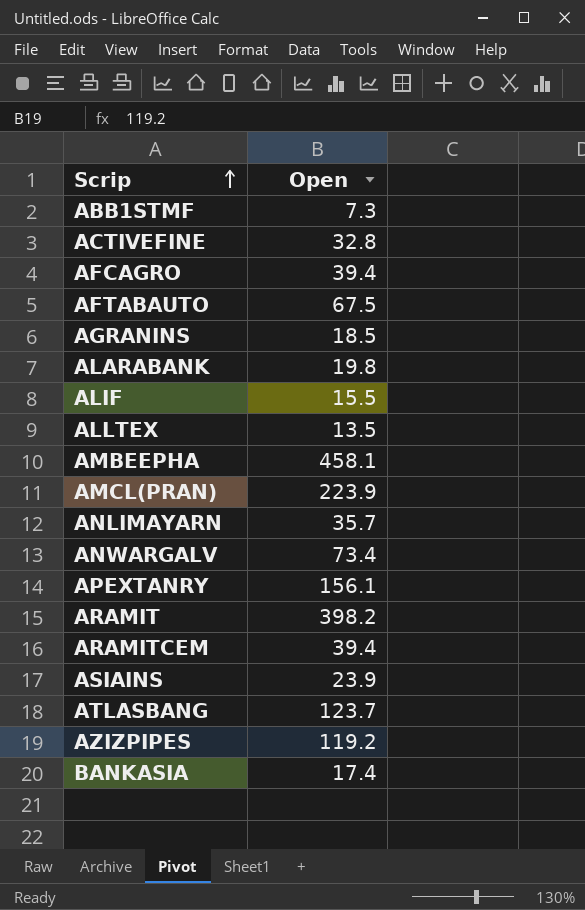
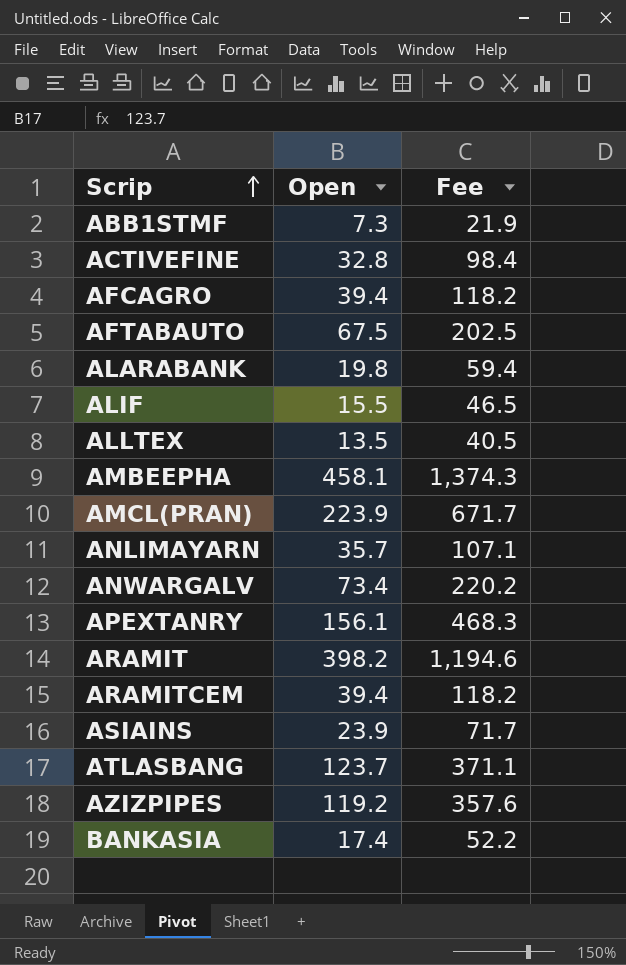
column Fee | formula: none -> [Open] * 3
row AGRANINS: 18.5 -> none

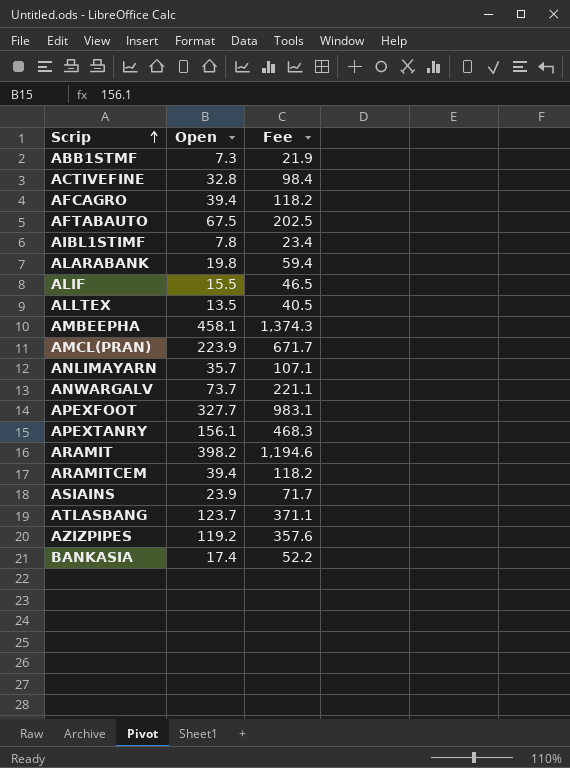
row AIBL1STIMF: none -> 7.8 | 23.4
ANWARGALV | Open: 73.4 -> 73.7
ANWARGALV | Fee: 220.2 -> 221.1
row APEXFOOT: none -> 327.7 | 983.1

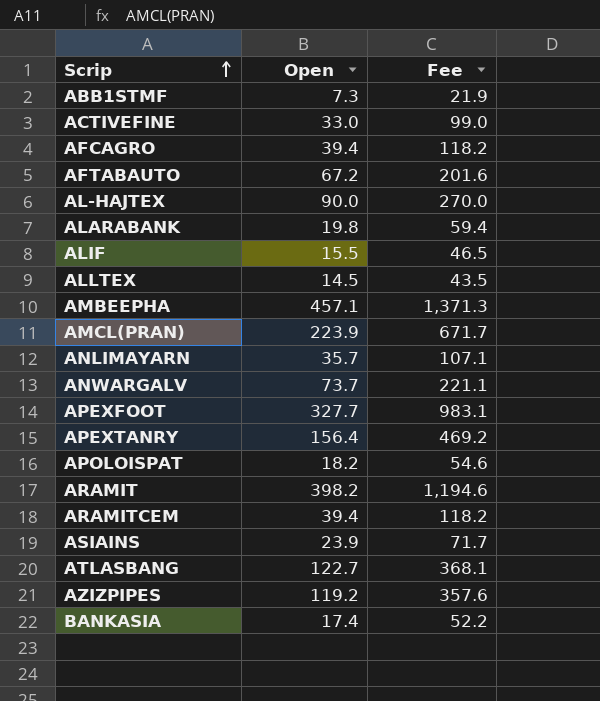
row AIBL1STIMF: 7.8 | 23.4 -> none
ACTIVEFINE | Open: 32.8 -> 33.0
ACTIVEFINE | Fee: 98.4 -> 99.0
AFTABAUTO | Open: 67.5 -> 67.2
AFTABAUTO | Fee: 202.5 -> 201.6
row AL-HAJTEX: none -> 90.0 | 270.0
ALLTEX | Open: 13.5 -> 14.5
ALLTEX | Fee: 40.5 -> 43.5
AMBEEPHA | Open: 458.1 -> 457.1
AMBEEPHA | Fee: 1,374.3 -> 1,371.3
APEXTANRY | Open: 156.1 -> 156.4
APEXTANRY | Fee: 468.3 -> 469.2
row APOLOISPAT: none -> 18.2 | 54.6
ATLASBANG | Open: 123.7 -> 122.7
ATLASBANG | Fee: 371.1 -> 368.1

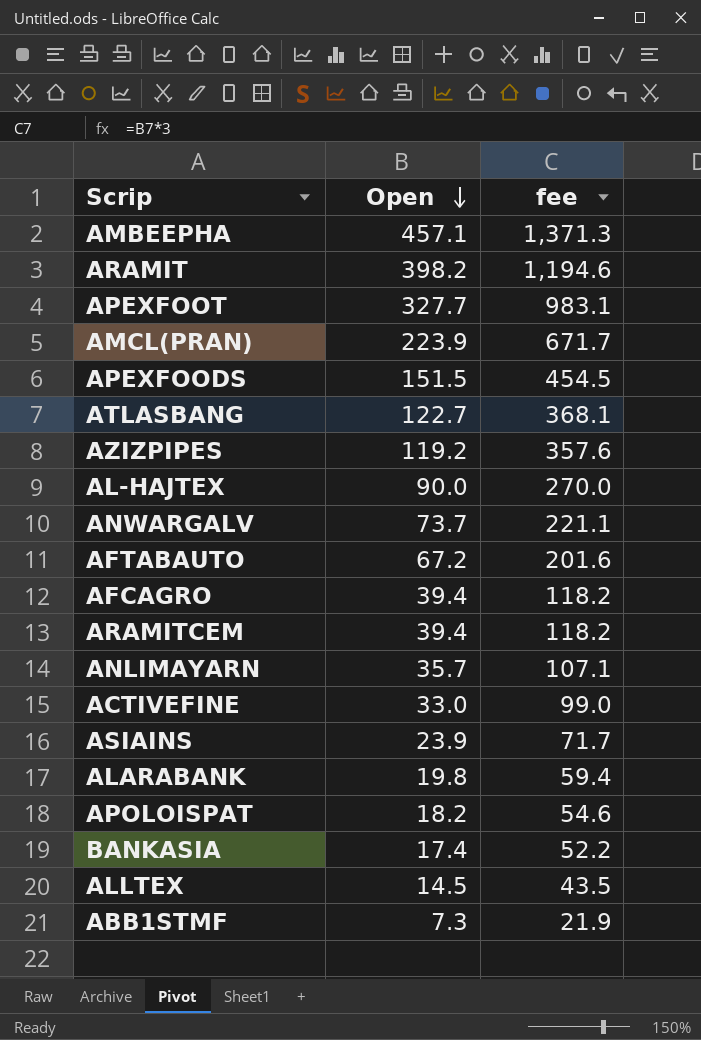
row order: Scrip ascending -> Open descending
column name: Fee -> fee
row ALIF: 15.5 | 46.5 -> none
row APEXTANRY: 156.4 | 469.2 -> none
row APEXFOODS: none -> 151.5 | 454.5

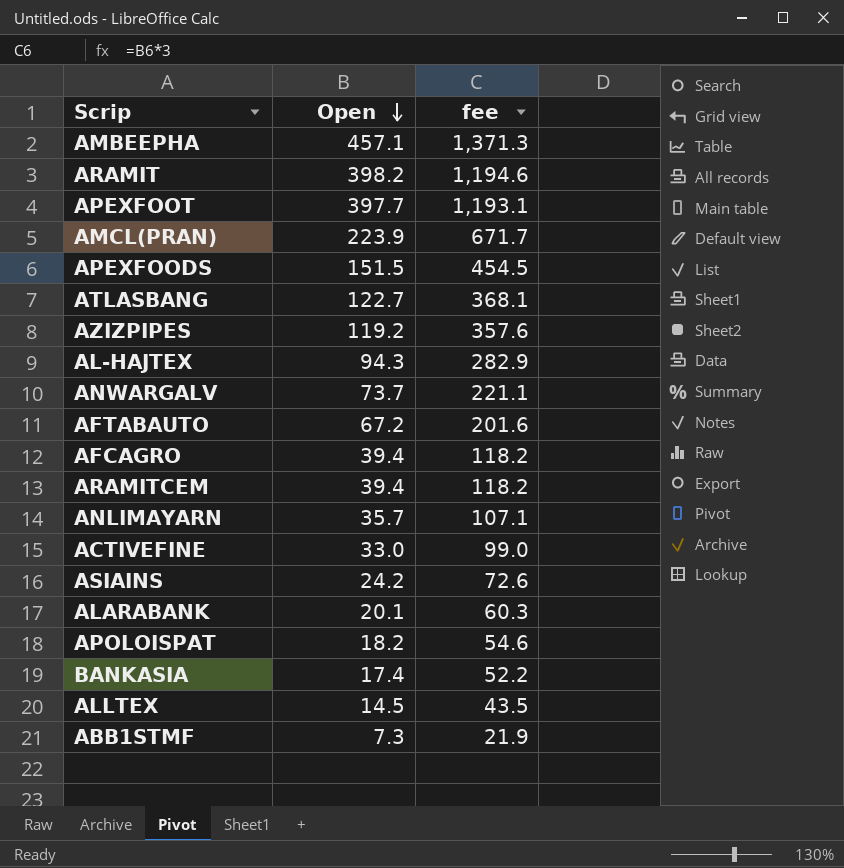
APEXFOOT | Open: 327.7 -> 397.7
APEXFOOT | fee: 983.1 -> 1,193.1
AL-HAJTEX | Open: 90.0 -> 94.3
AL-HAJTEX | fee: 270.0 -> 282.9
ASIAINS | Open: 23.9 -> 24.2
ASIAINS | fee: 71.7 -> 72.6
ALARABANK | Open: 19.8 -> 20.1
ALARABANK | fee: 59.4 -> 60.3

